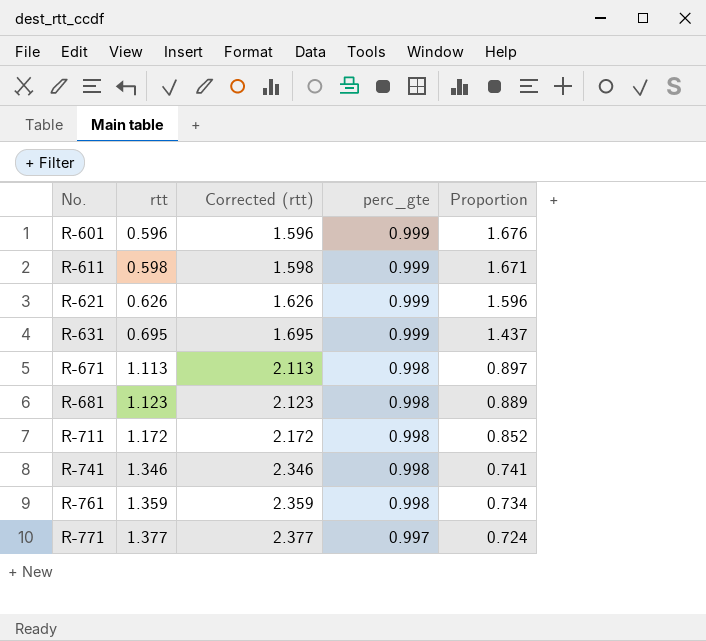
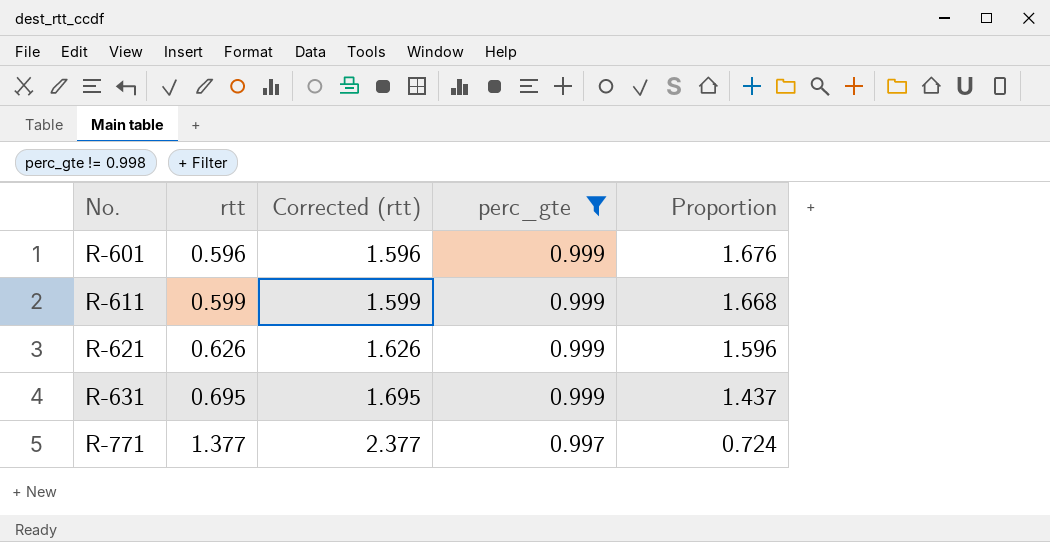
filter: none -> perc_gte != 0.998
R-611 | rtt: 0.598 -> 0.599
R-611 | Corrected (rtt): 1.598 -> 1.599
R-611 | Proportion: 1.671 -> 1.668

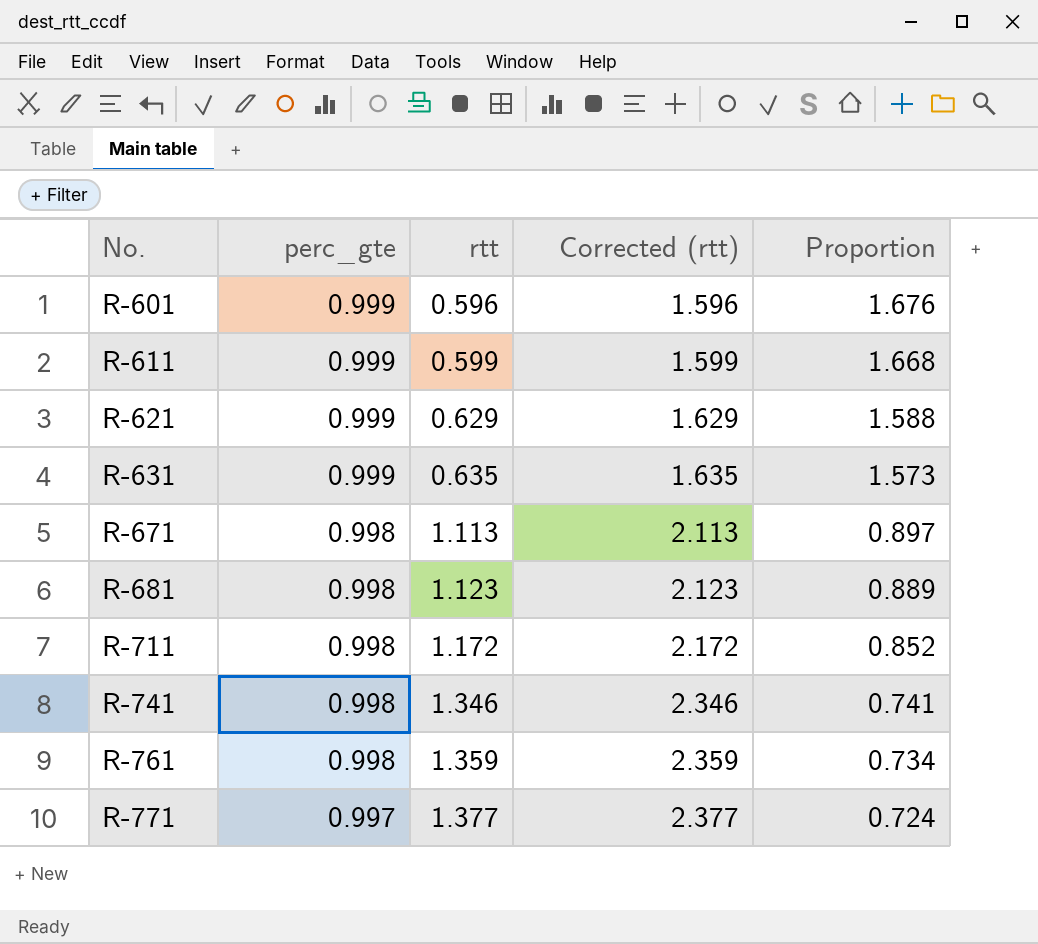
filter: perc_gte != 0.998 -> none
column perc_gte | position: 4 -> 2
R-621 | rtt: 0.626 -> 0.629
R-621 | Corrected (rtt): 1.626 -> 1.629
R-621 | Proportion: 1.596 -> 1.588
R-631 | rtt: 0.695 -> 0.635
R-631 | Corrected (rtt): 1.695 -> 1.635
R-631 | Proportion: 1.437 -> 1.573

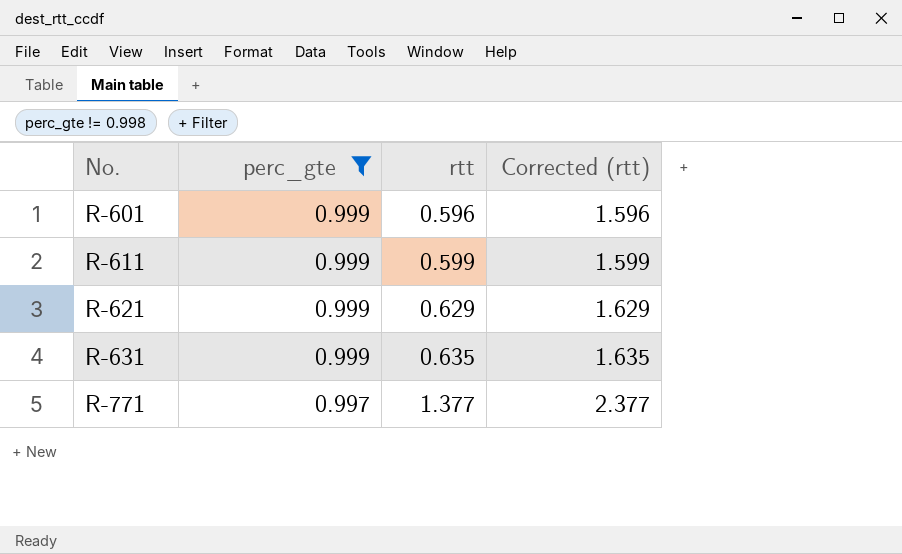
filter: none -> perc_gte != 0.998
column Proportion | formula: [perc_gte] / [rtt] -> none

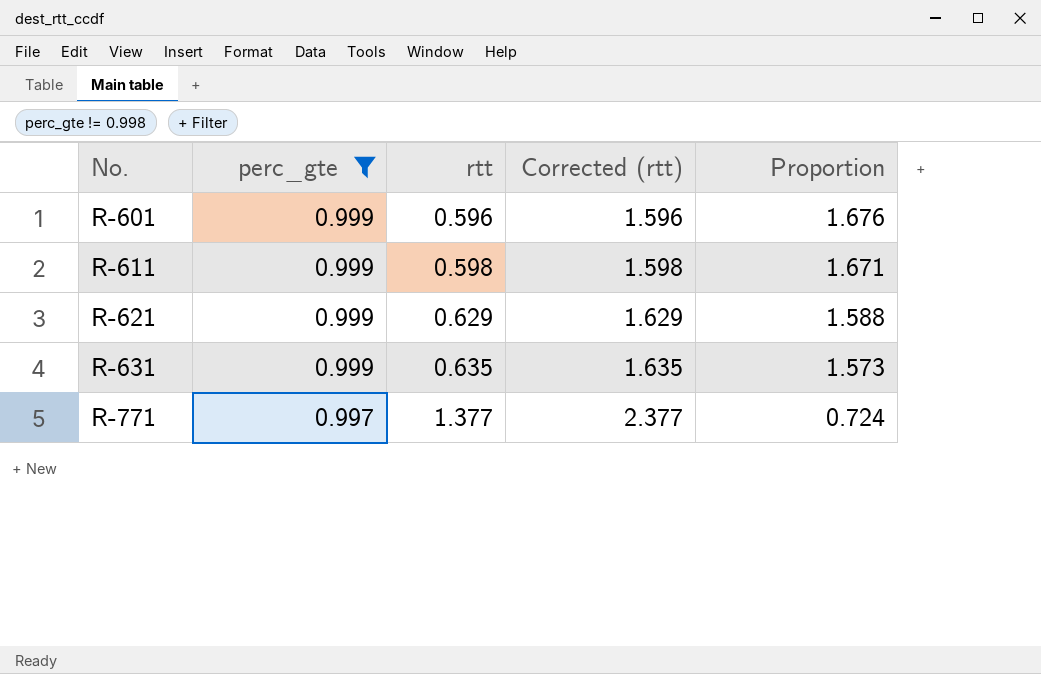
column Proportion | formula: none -> [perc_gte] / [rtt]
R-611 | rtt: 0.599 -> 0.598
R-611 | Corrected (rtt): 1.599 -> 1.598

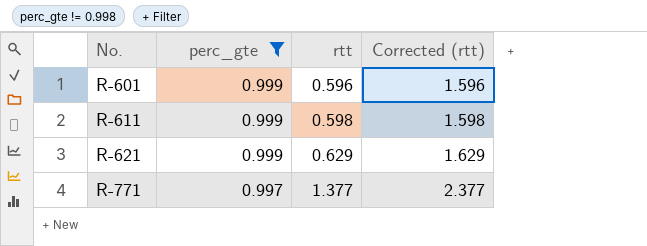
column Proportion | formula: [perc_gte] / [rtt] -> none
row R-631: 0.999 | 0.635 | 1.635 | 1.573 -> none

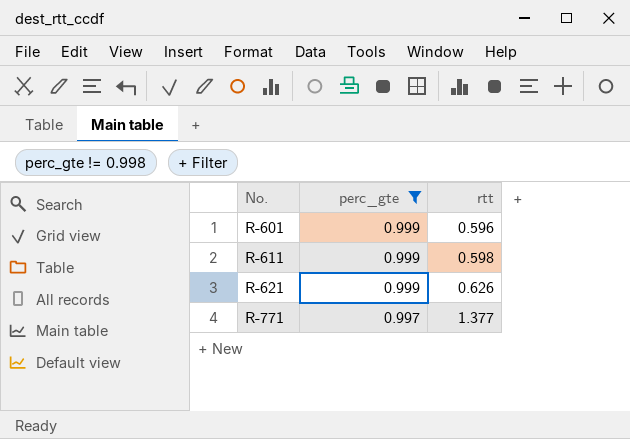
column Corrected (rtt) | formula: [rtt] + 1 -> none
R-621 | rtt: 0.629 -> 0.626

